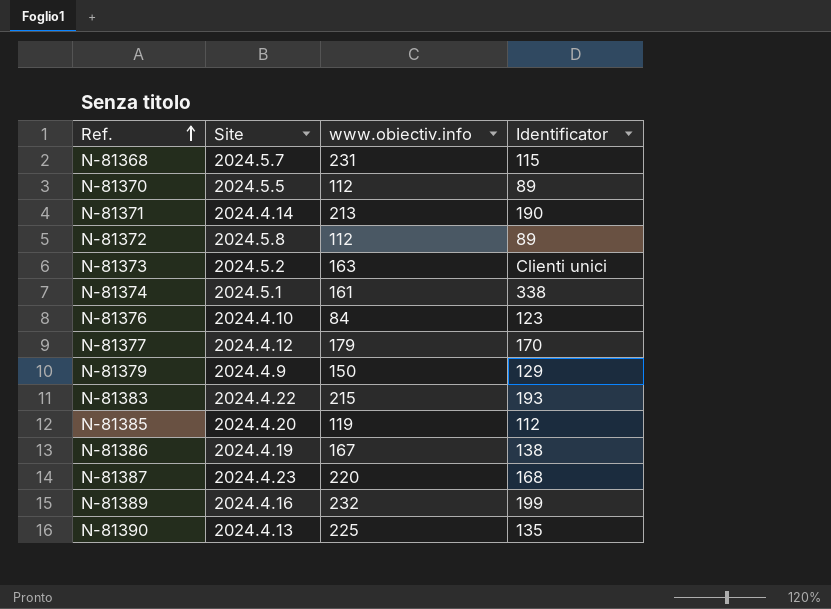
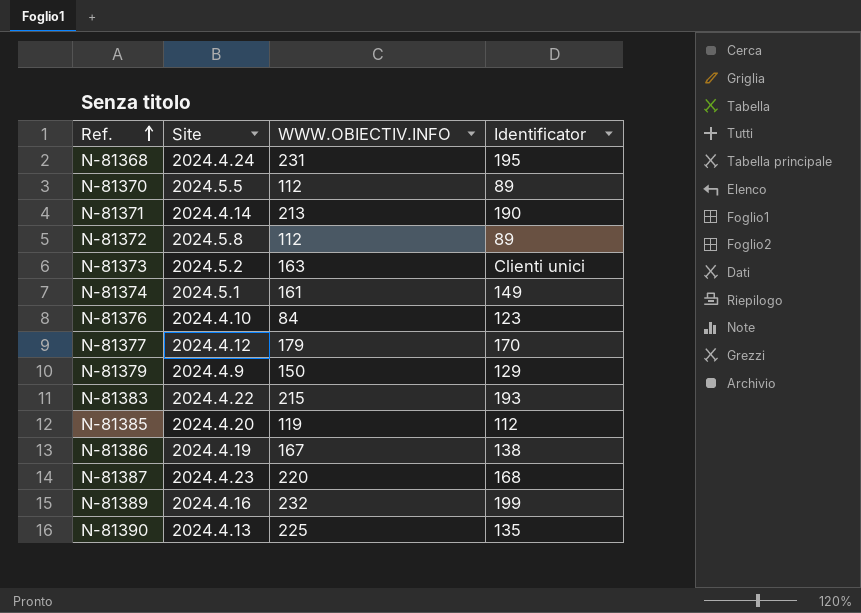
column name: www.obiectiv.info -> WWW.OBIECTIV.INFO
N-81368 | Site: 2024.5.7 -> 2024.4.24
N-81368 | Identificator: 115 -> 195
N-81374 | Identificator: 338 -> 149

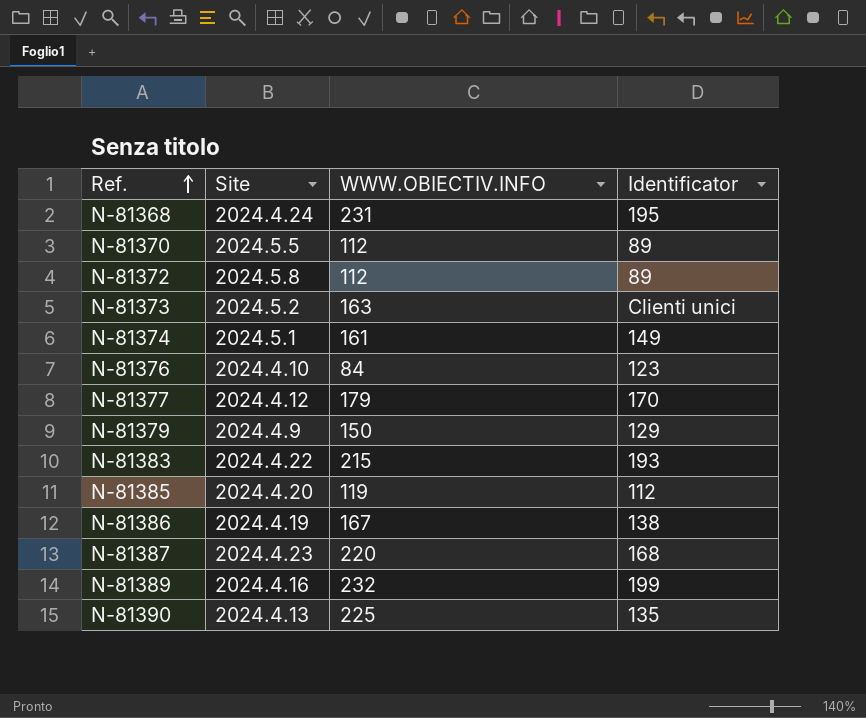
row N-81371: 2024.4.14 | 213 | 190 -> none

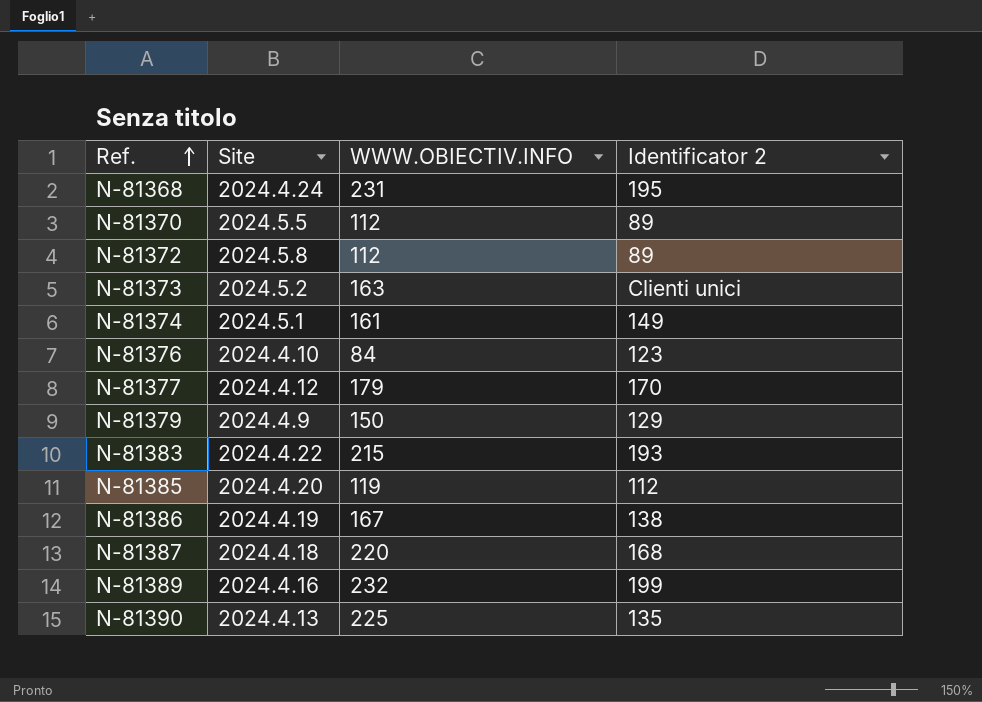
column name: Identificator -> Identificator 2
N-81387 | Site: 2024.4.23 -> 2024.4.18

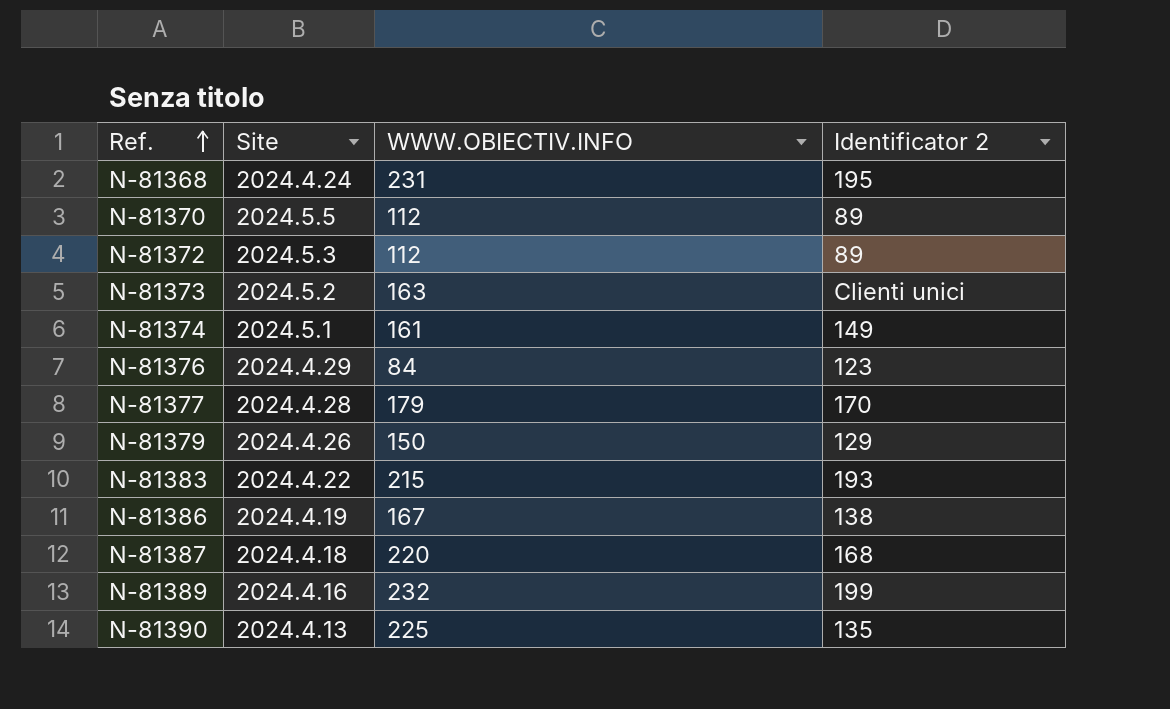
row N-81385: 2024.4.20 | 119 | 112 -> none
N-81372 | Site: 2024.5.8 -> 2024.5.3
N-81376 | Site: 2024.4.10 -> 2024.4.29
N-81377 | Site: 2024.4.12 -> 2024.4.28
N-81379 | Site: 2024.4.9 -> 2024.4.26

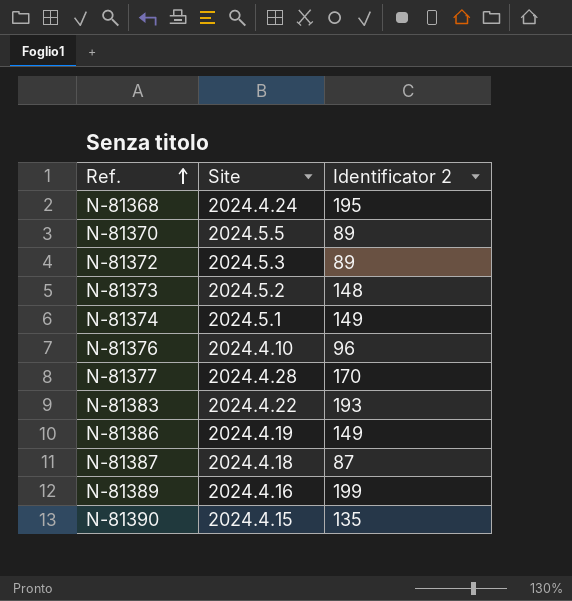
column WWW.OBIECTIV.INFO | position: 3 -> none
row N-81379: 2024.4.26 | 150 | 129 -> none
N-81373 | Identificator 2: Clienti unici -> 148
N-81376 | Site: 2024.4.29 -> 2024.4.10
N-81376 | Identificator 2: 123 -> 96
N-81386 | Identificator 2: 138 -> 149
N-81387 | Identificator 2: 168 -> 87
N-81390 | Site: 2024.4.13 -> 2024.4.15

